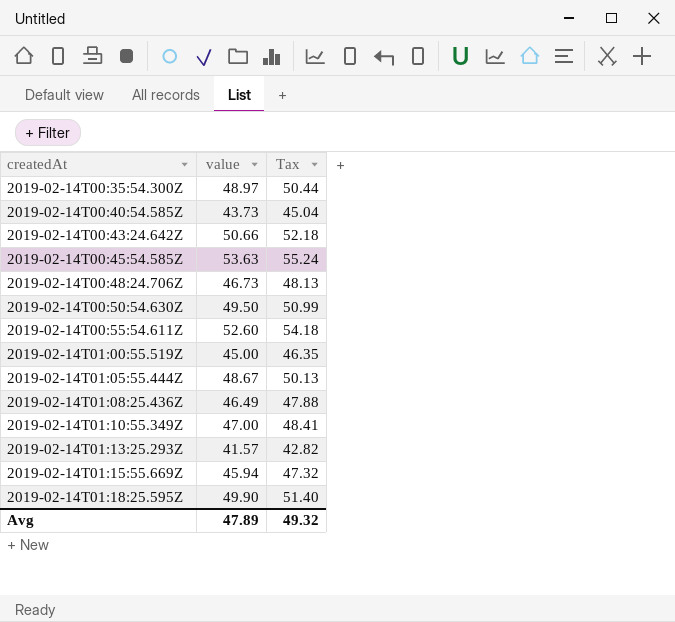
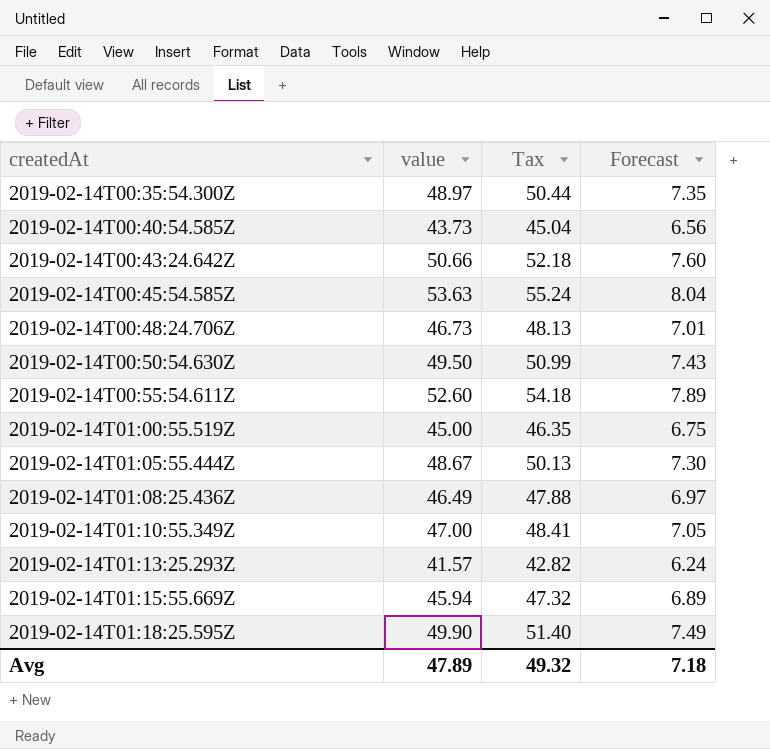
column Forecast | formula: none -> [value] * 0.15

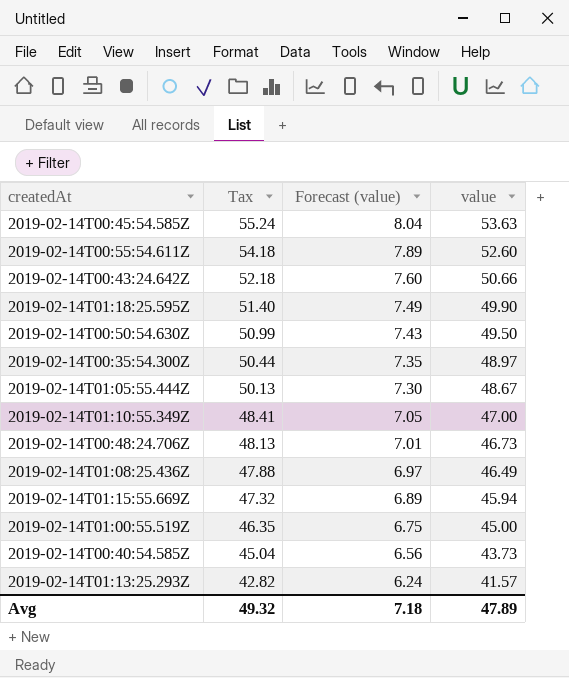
row order: createdAt ascending -> Tax descending
column name: Forecast -> Forecast (value)
column value | position: 2 -> 4

